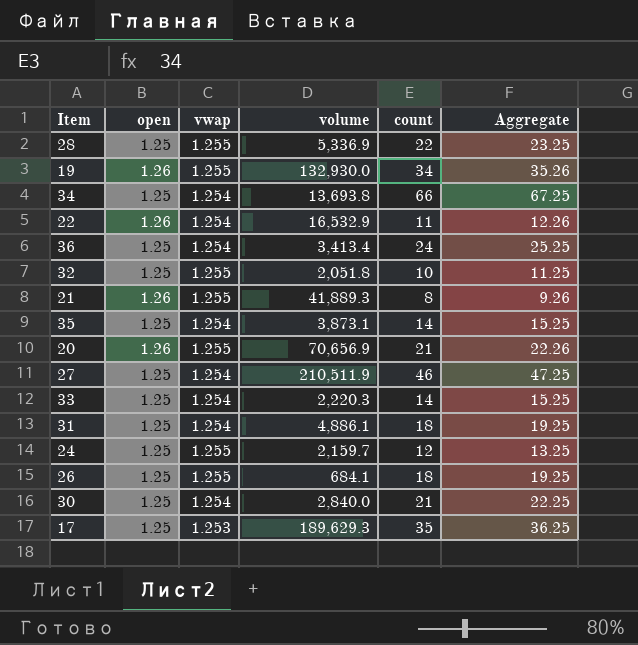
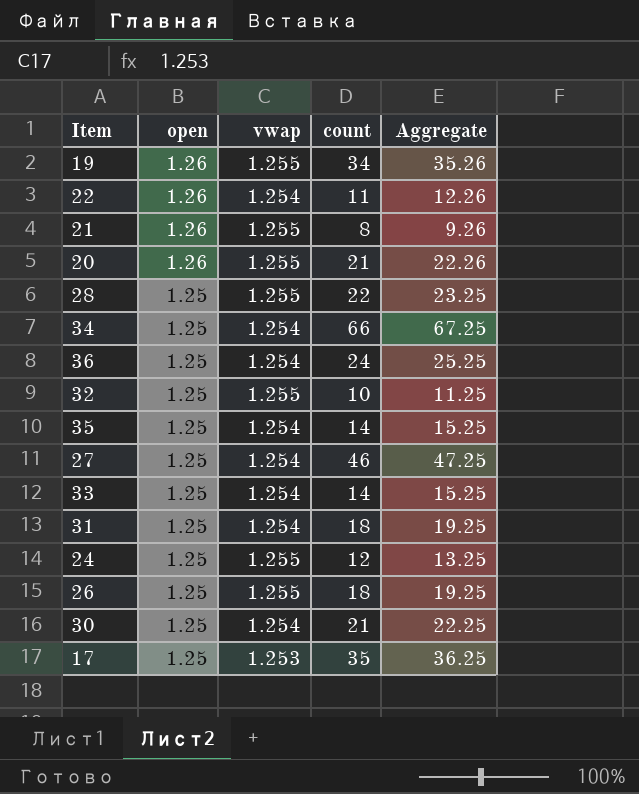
row order: none -> open descending
column volume | position: 4 -> none

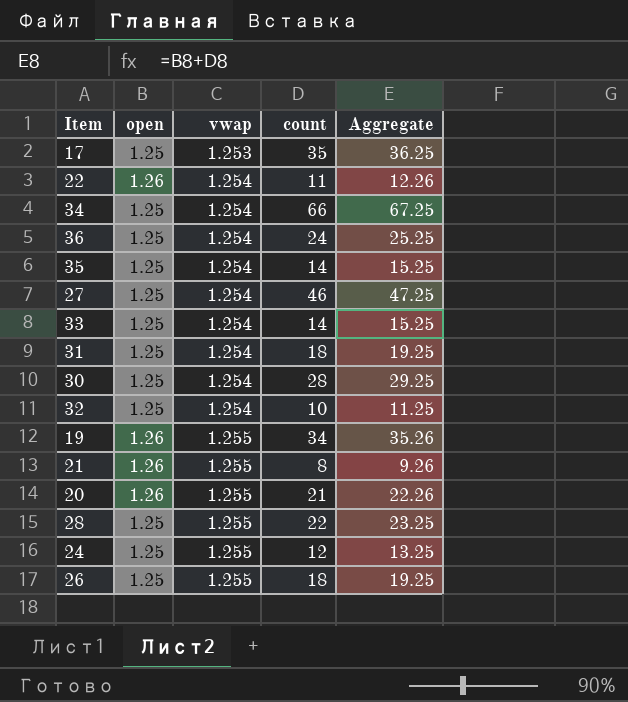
row order: open descending -> vwap ascending
30 | count: 21 -> 28
30 | Aggregate: 22.25 -> 29.25
32 | vwap: 1.255 -> 1.254

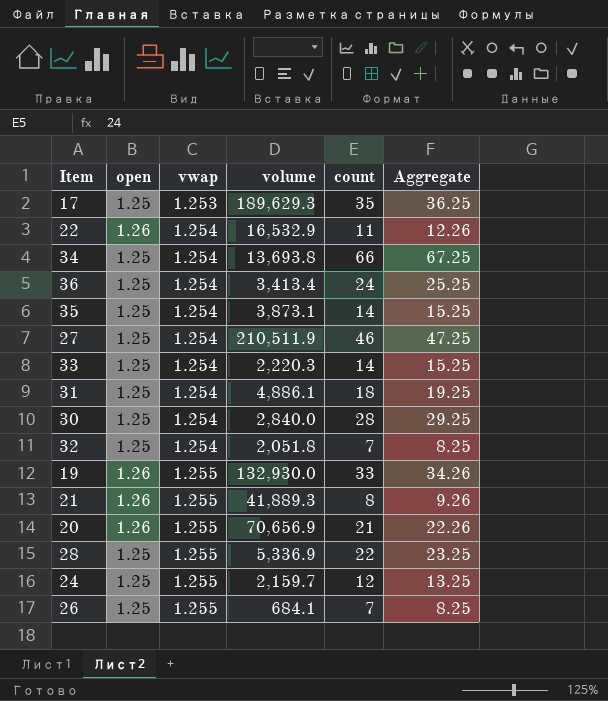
column volume | position: none -> 4
32 | count: 10 -> 7
32 | Aggregate: 11.25 -> 8.25
19 | count: 34 -> 33
19 | Aggregate: 35.26 -> 34.26
26 | count: 18 -> 7
26 | Aggregate: 19.25 -> 8.25

